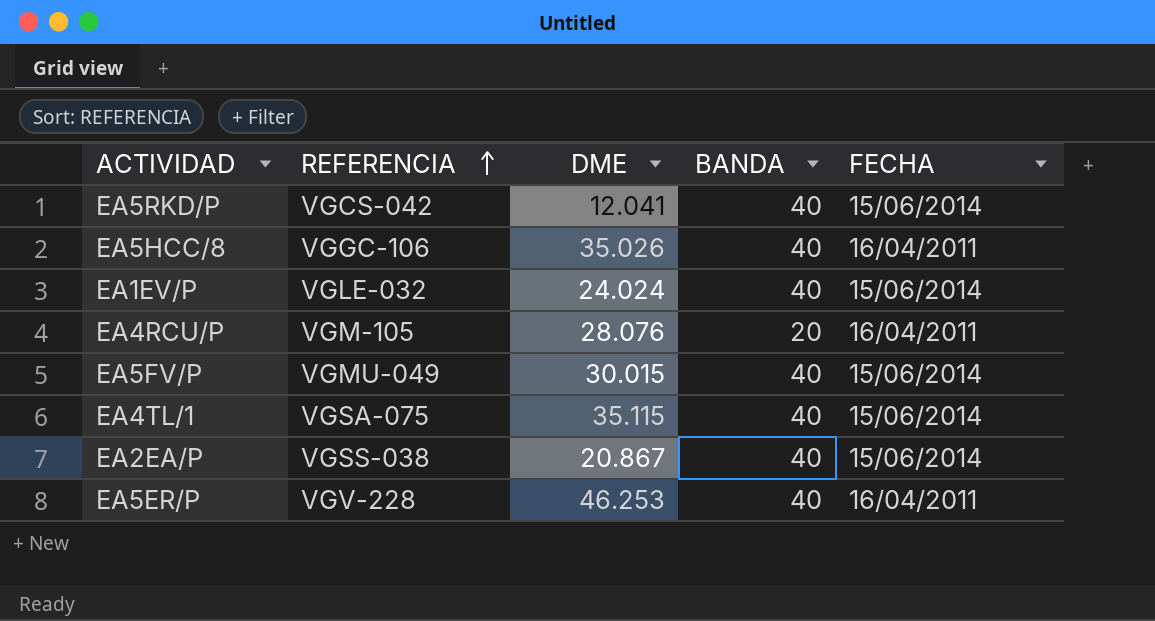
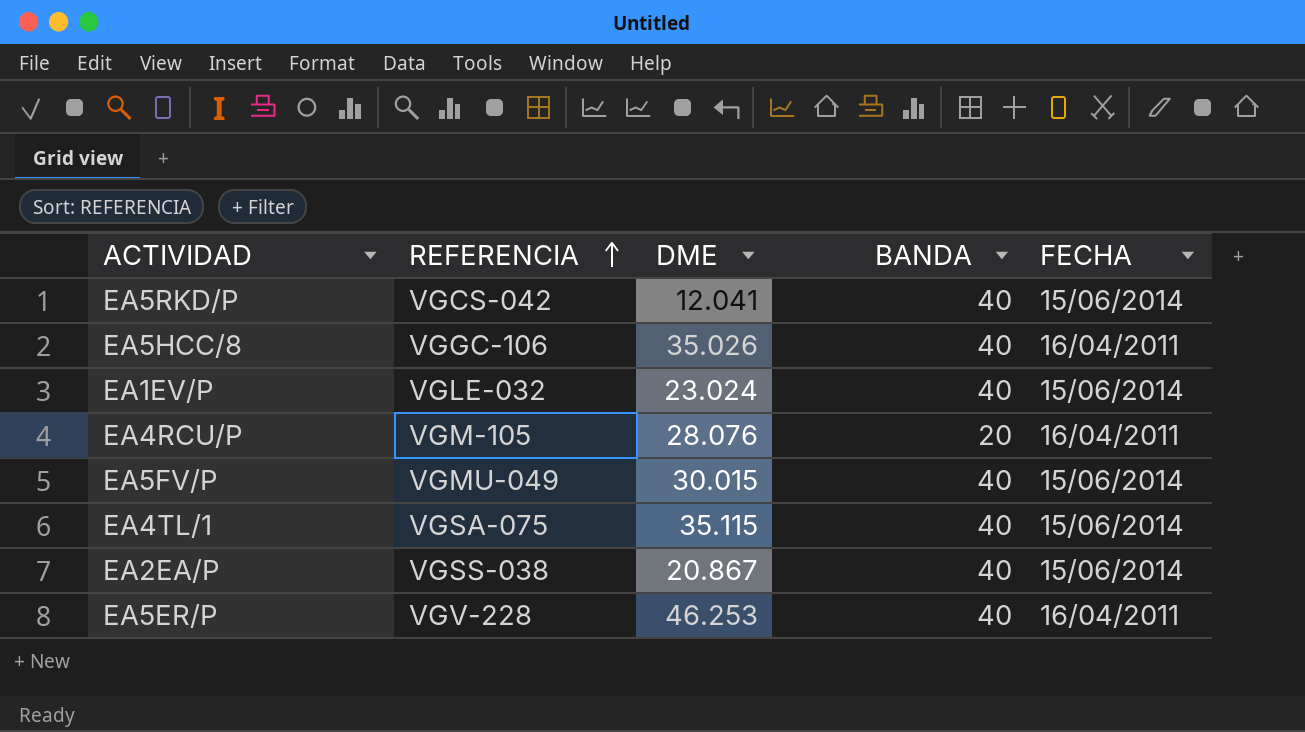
EA1EV/P | DME: 24.024 -> 23.024

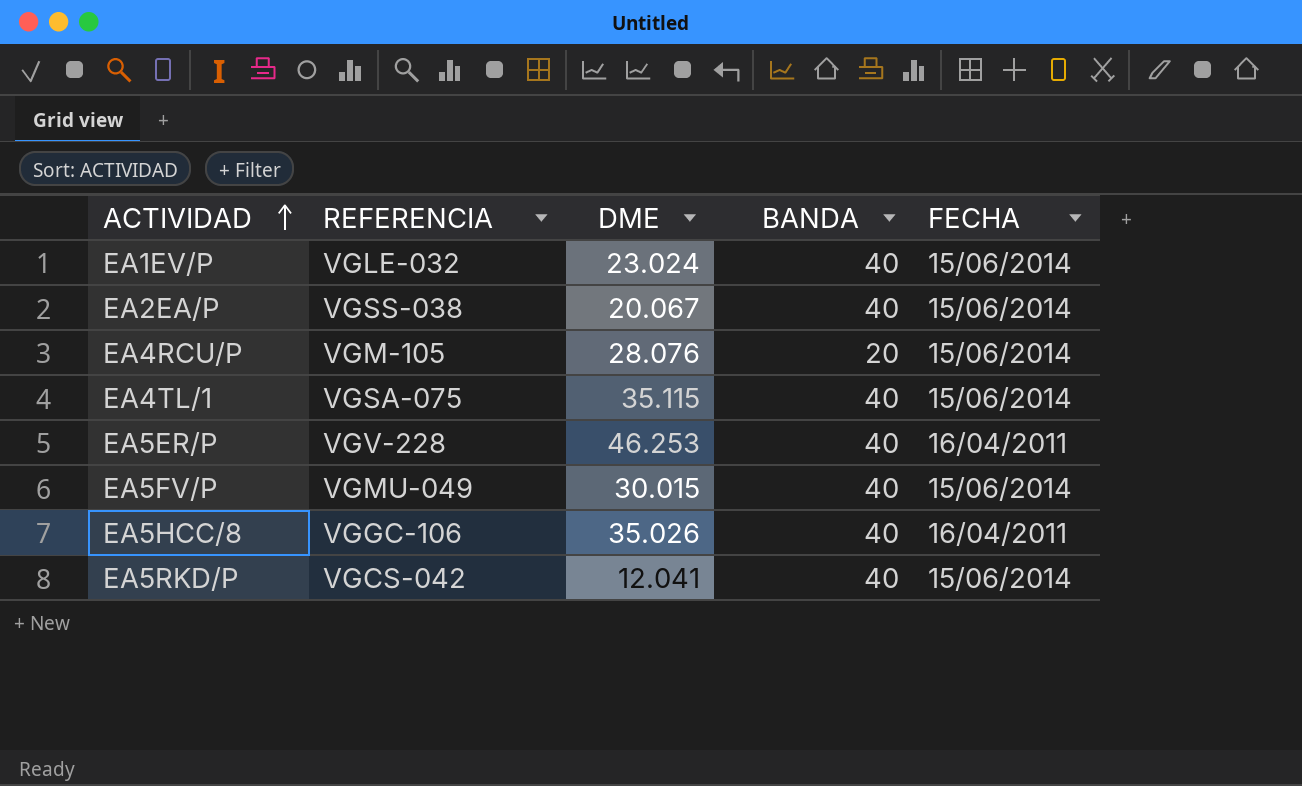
row order: REFERENCIA ascending -> ACTIVIDAD ascending
EA2EA/P | DME: 20.867 -> 20.067
EA4RCU/P | FECHA: 16/04/2011 -> 15/06/2014

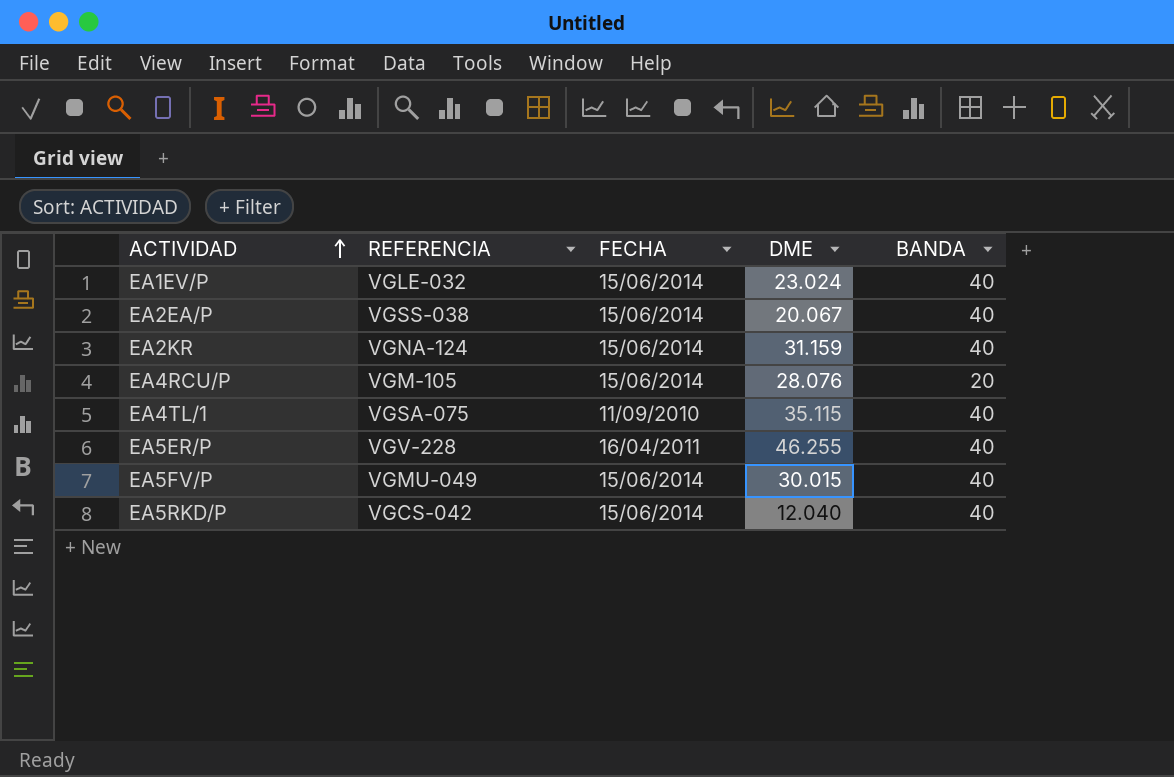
column FECHA | position: 5 -> 3
row EA5HCC/8: VGGC-106 | 35.026 | 40 | 16/04/2011 -> none
row EA2KR: none -> VGNA-124 | 15/06/2014 | 31.159 | 40
EA4TL/1 | FECHA: 15/06/2014 -> 11/09/2010
EA5ER/P | DME: 46.253 -> 46.255
EA5RKD/P | DME: 12.041 -> 12.040

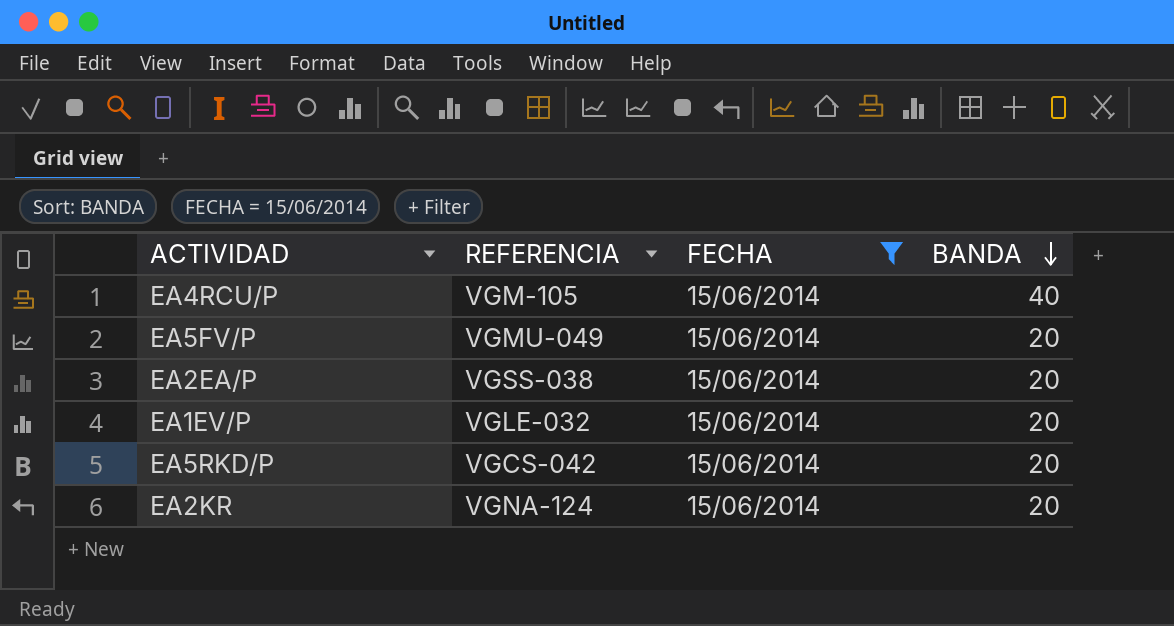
filter: none -> FECHA = 15/06/2014
row order: ACTIVIDAD ascending -> BANDA descending
column DME | position: 4 -> none
EA4RCU/P | BANDA: 20 -> 40
EA5FV/P | BANDA: 40 -> 20
EA2EA/P | BANDA: 40 -> 20
EA1EV/P | BANDA: 40 -> 20
EA5RKD/P | BANDA: 40 -> 20
EA2KR | BANDA: 40 -> 20

